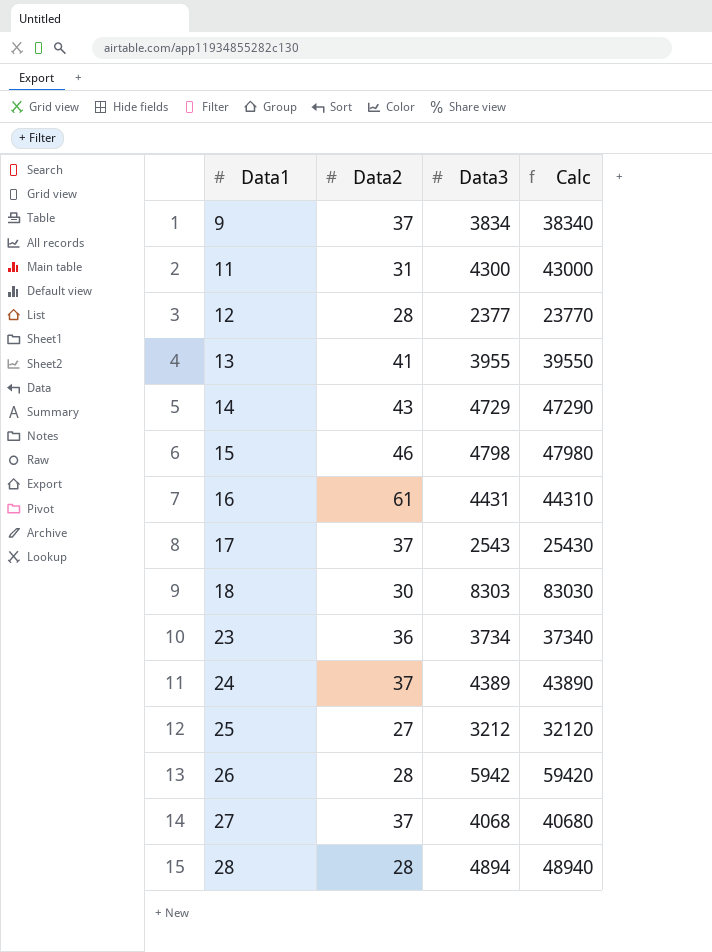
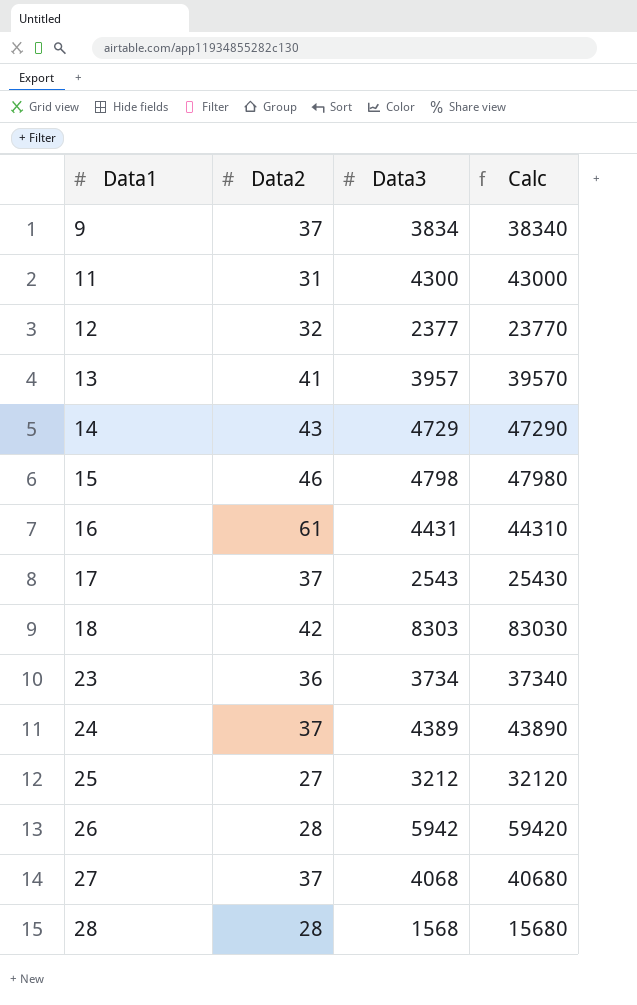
12 | Data2: 28 -> 32
13 | Data3: 3955 -> 3957
13 | Calc: 39550 -> 39570
18 | Data2: 30 -> 42
28 | Data3: 4894 -> 1568
28 | Calc: 48940 -> 15680

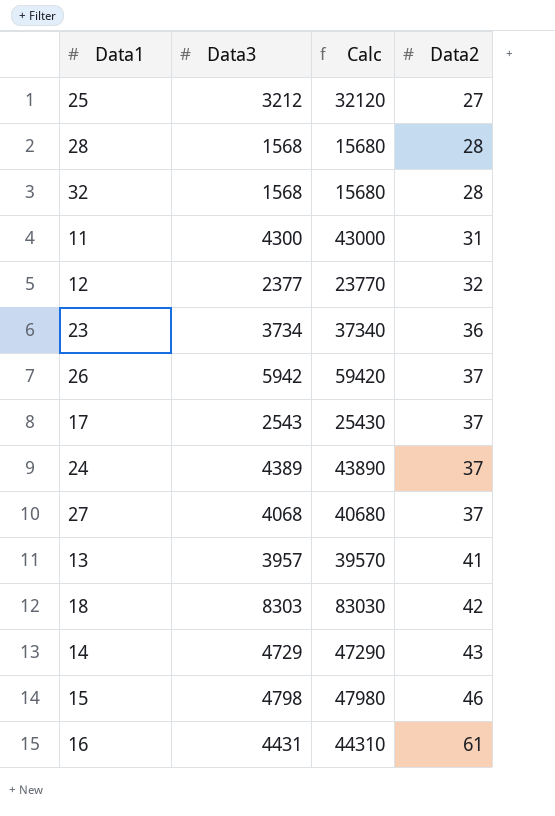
row order: Data1 ascending -> Data2 ascending
column Data2 | position: 2 -> 4
row 9: 37 | 3834 | 38340 -> none
row 32: none -> 1568 | 15680 | 28
26 | Data2: 28 -> 37

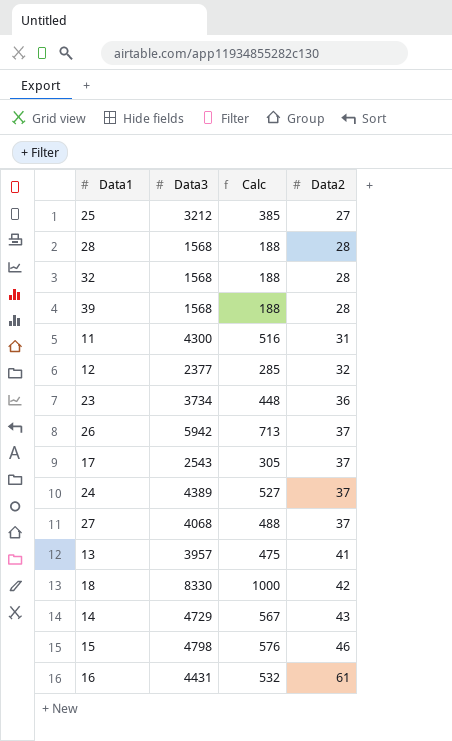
column Calc | formula: [Data3] * 10 -> [Data3] * 0.12
row 39: none -> 1568 | 188 | 28
18 | Data3: 8303 -> 8330

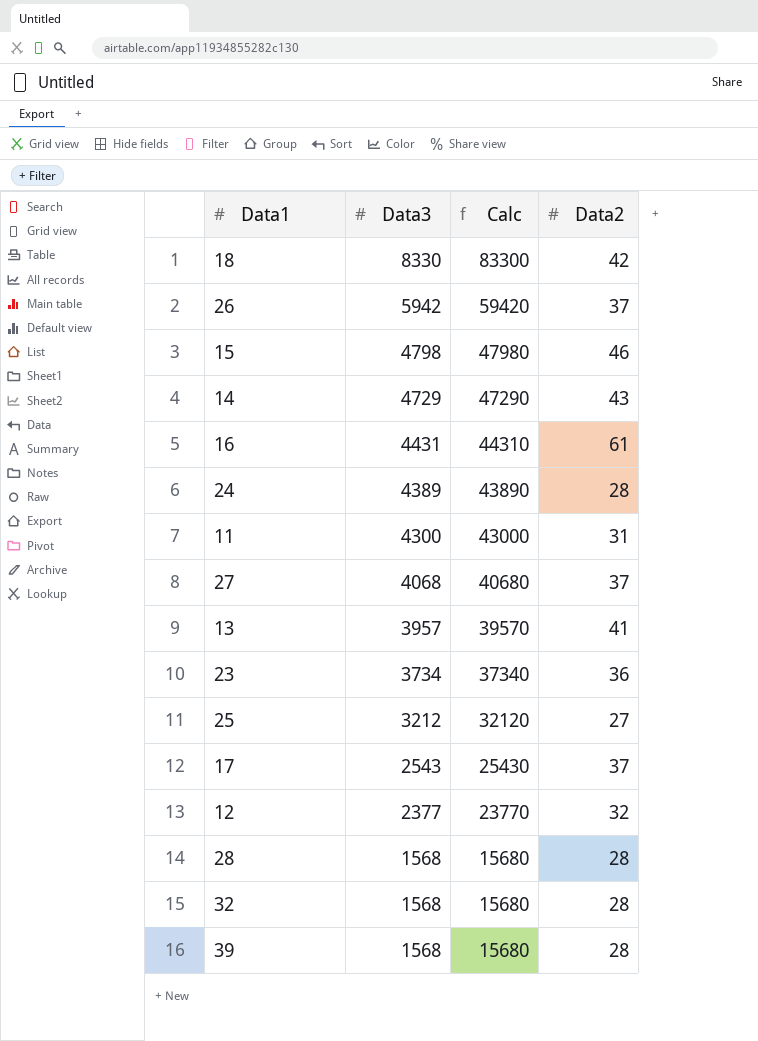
row order: Data2 ascending -> Data3 descending
column Calc | formula: [Data3] * 0.12 -> [Data3] * 10
24 | Data2: 37 -> 28

